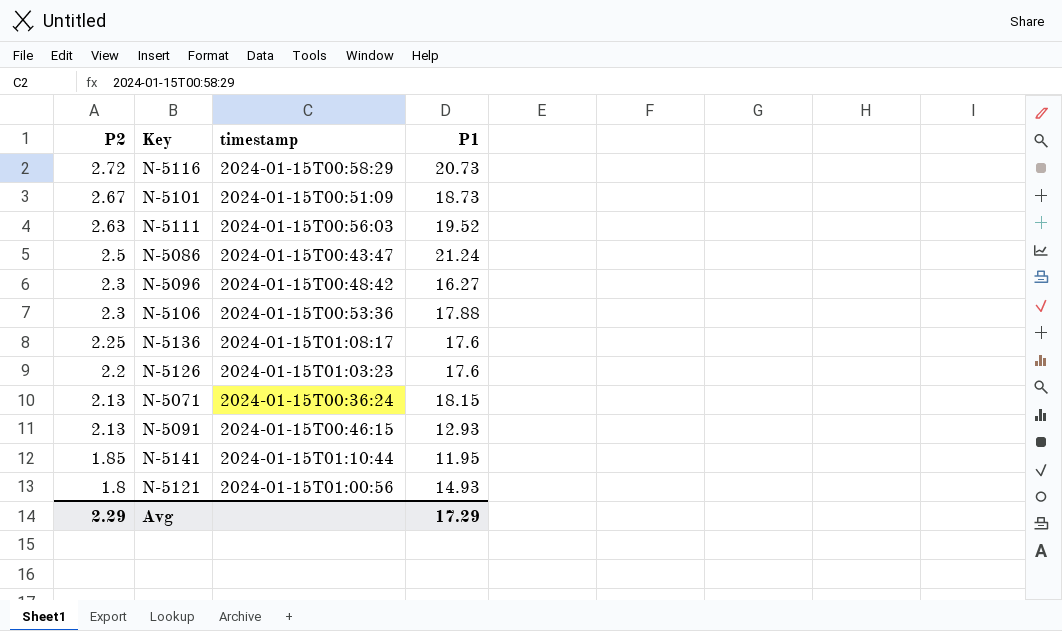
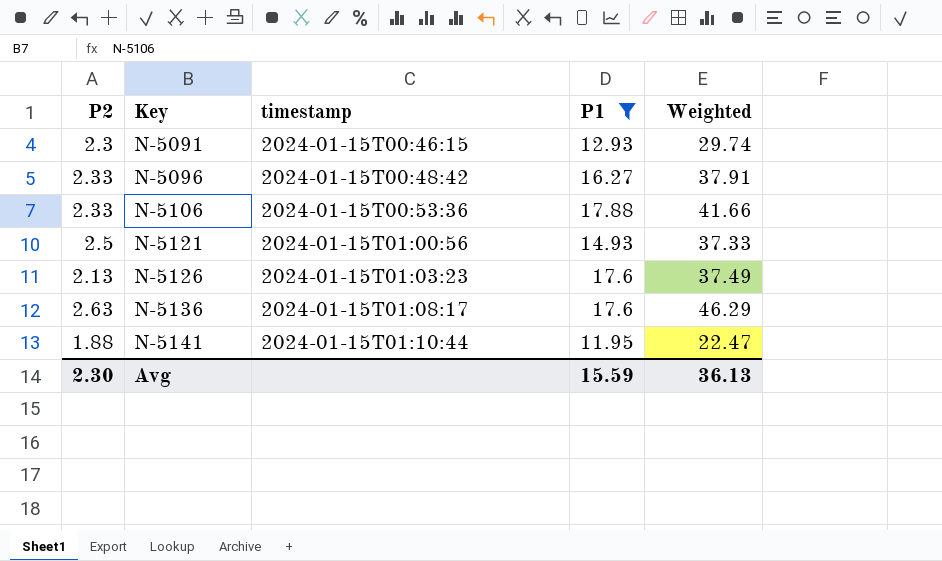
filter: none -> P1 <= 17.88
row order: P2 descending -> Key ascending
column Weighted | formula: none -> [P2] * [P1]
N-5091 | P2: 2.13 -> 2.3
N-5096 | P2: 2.3 -> 2.33
N-5106 | P2: 2.3 -> 2.33
N-5121 | P2: 1.8 -> 2.5
N-5126 | P2: 2.2 -> 2.13
N-5136 | P2: 2.25 -> 2.63
N-5141 | P2: 1.85 -> 1.88
Avg | P2: 2.29 -> 2.30
Avg | P1: 17.29 -> 15.59

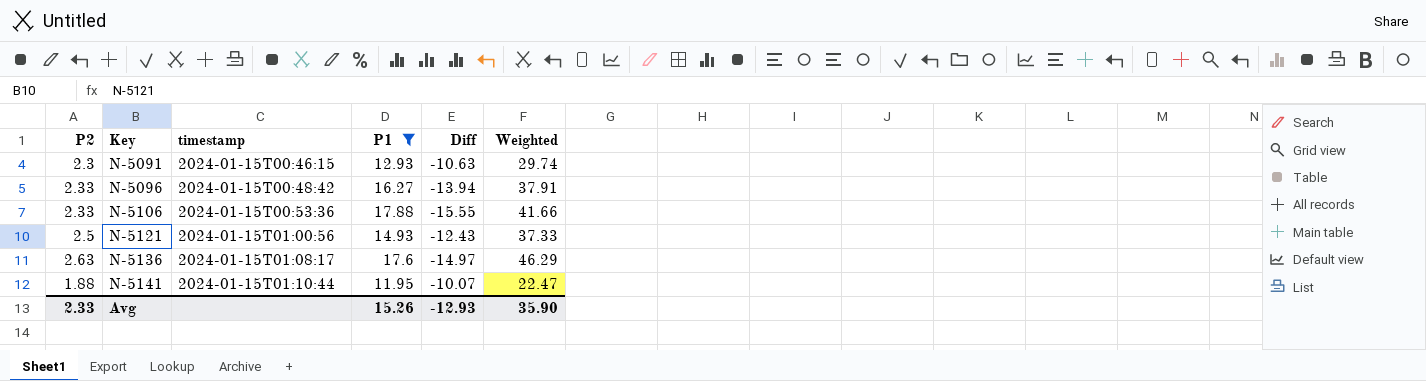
column Diff | formula: none -> [P2] - [P1]
row N-5126: 2.13 | 2024-01-15T01:03:23 | 17.6 | 37.49 -> none
Avg | P2: 2.30 -> 2.33
Avg | P1: 15.59 -> 15.26
Avg | Weighted: 36.13 -> 35.90

